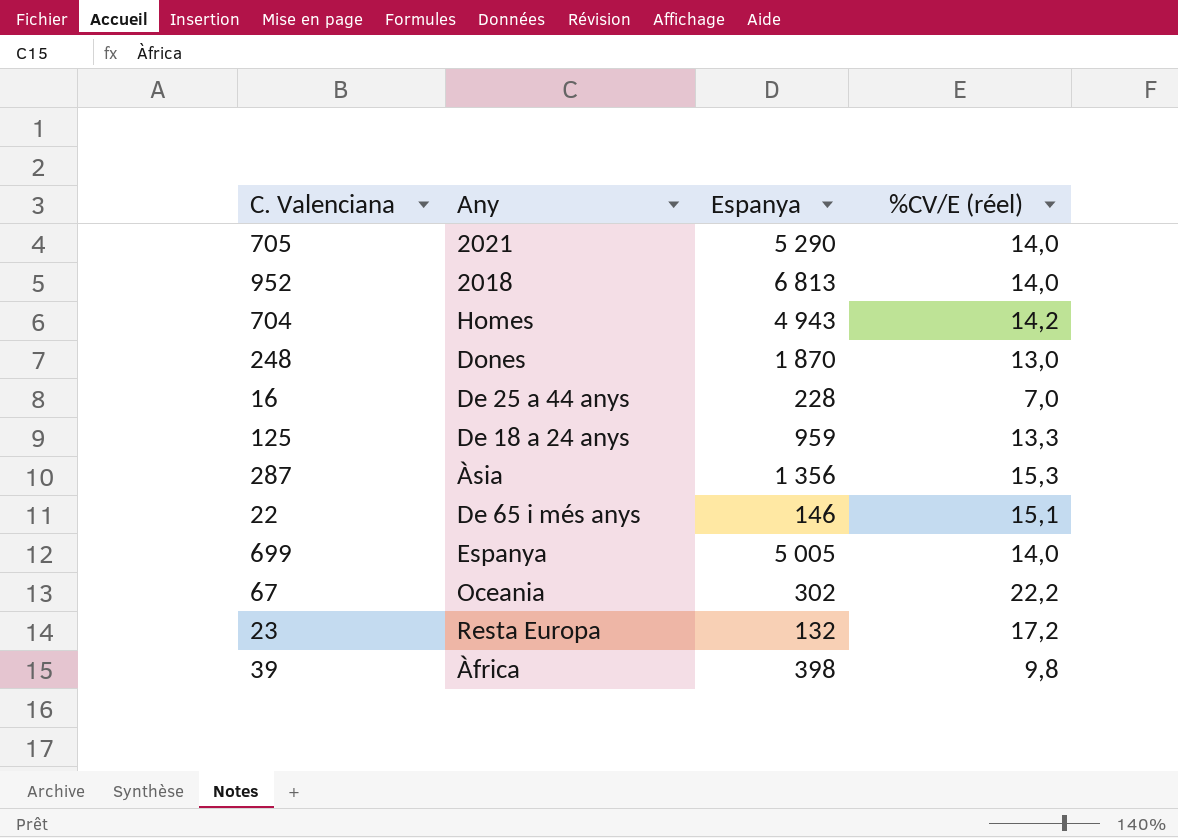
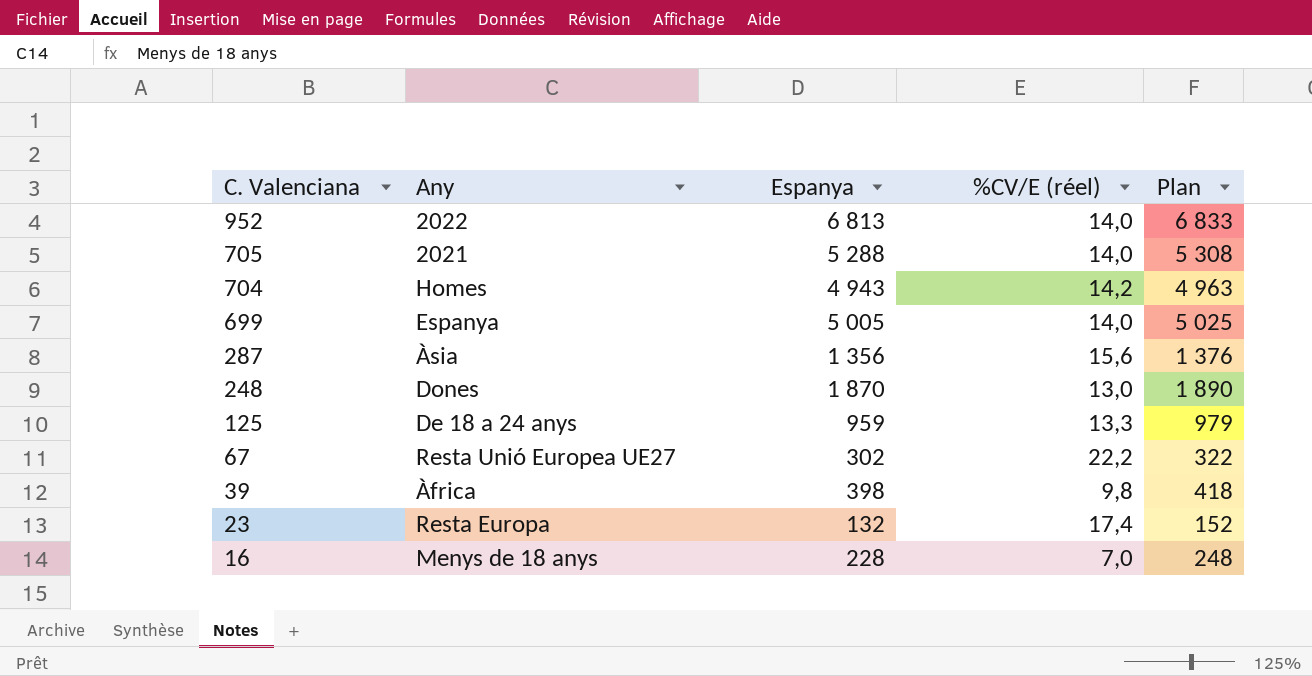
row order: none -> C. Valenciana descending
column Plan | formula: none -> [Espanya] + 20
row 22: De 65 i més anys | 146 | 15,1 -> none
952 | Any: 2018 -> 2022
705 | Espanya: 5 290 -> 5 288
287 | %CV/E (réel): 15,3 -> 15,6
67 | Any: Oceania -> Resta Unió Europea UE27
23 | %CV/E (réel): 17,2 -> 17,4
16 | Any: De 25 a 44 anys -> Menys de 18 anys

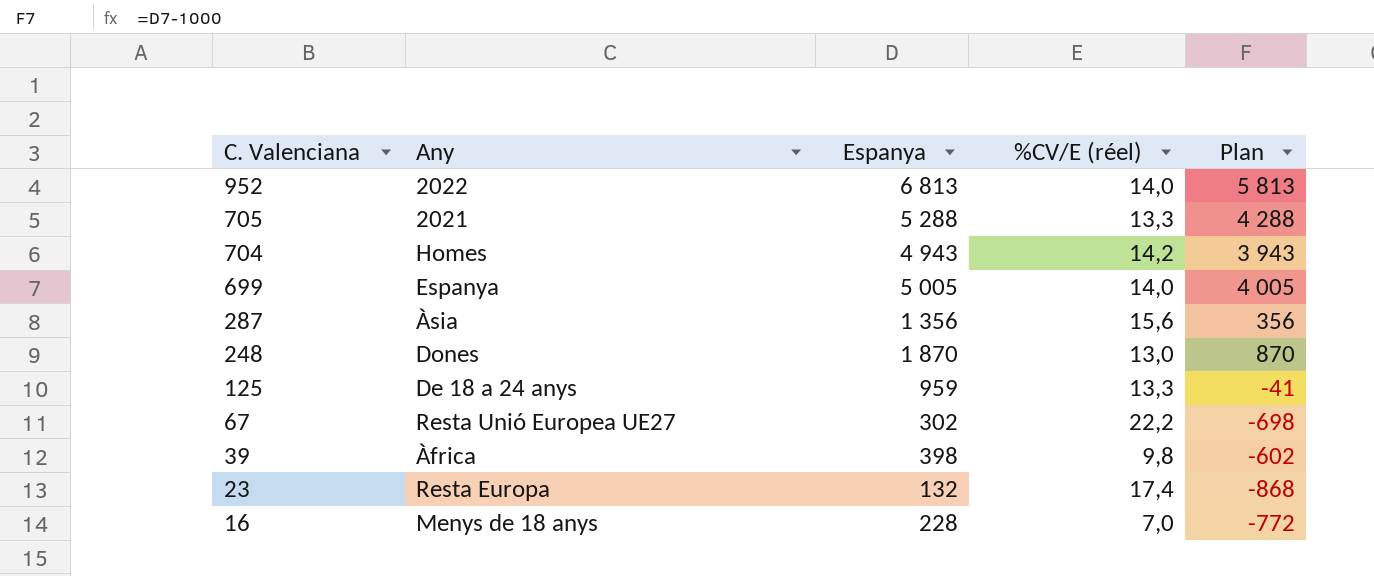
column Plan | formula: [Espanya] + 20 -> [Espanya] - 1000
705 | %CV/E (réel): 14,0 -> 13,3

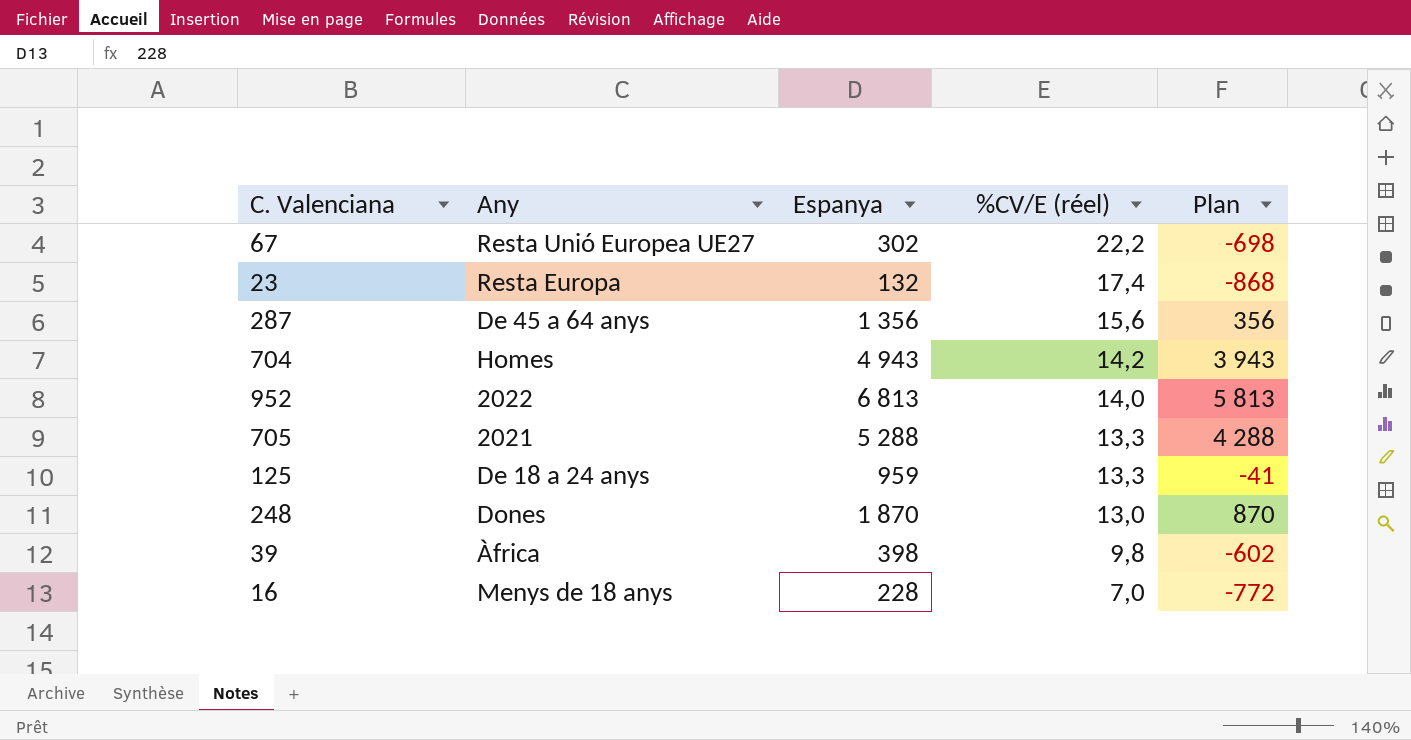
row order: C. Valenciana descending -> %CV/E (réel) descending
row 699: Espanya | 5 005 | 14,0 | 4 005 -> none
287 | Any: Àsia -> De 45 a 64 anys

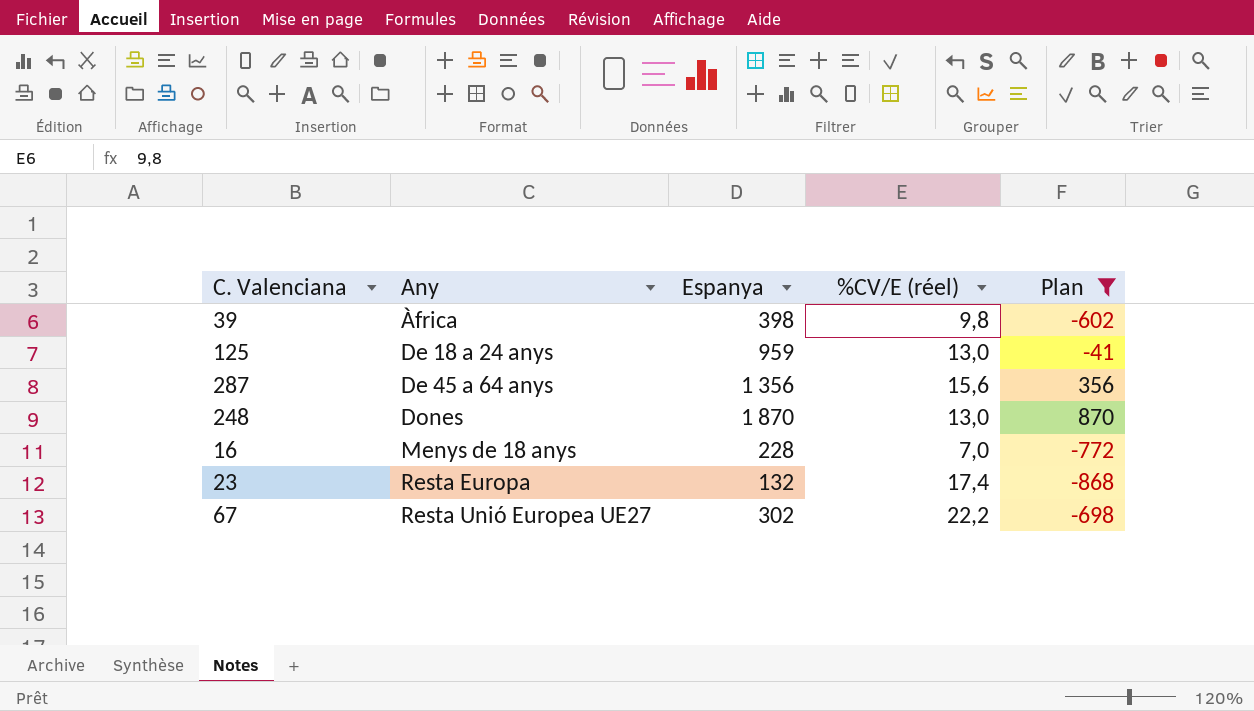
filter: none -> Plan <= 870
row order: %CV/E (réel) descending -> Any ascending
125 | %CV/E (réel): 13,3 -> 13,0

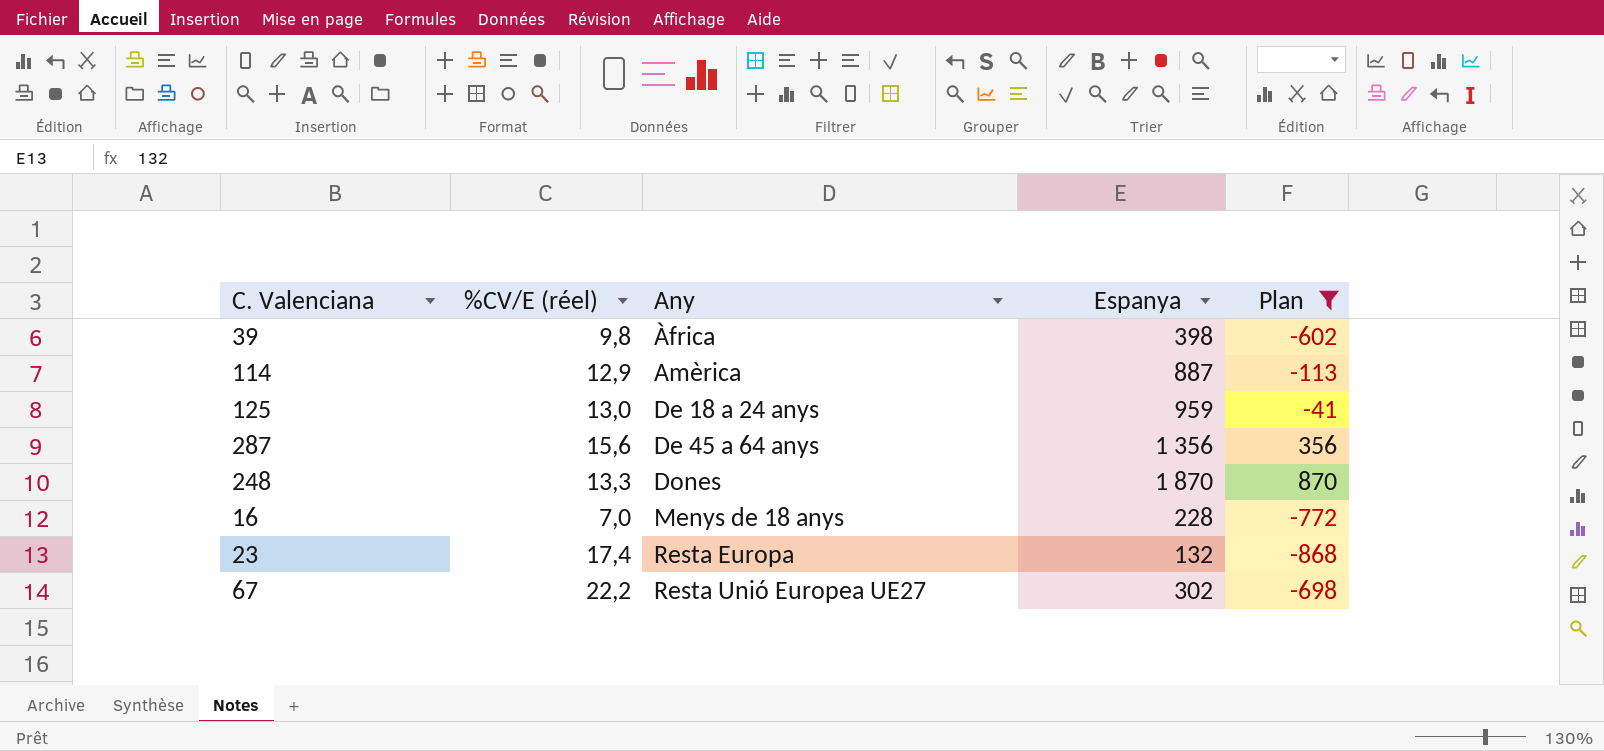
column %CV/E (réel) | position: 4 -> 2
row 114: none -> 12,9 | Amèrica | 887 | -113
248 | %CV/E (réel): 13,0 -> 13,3

